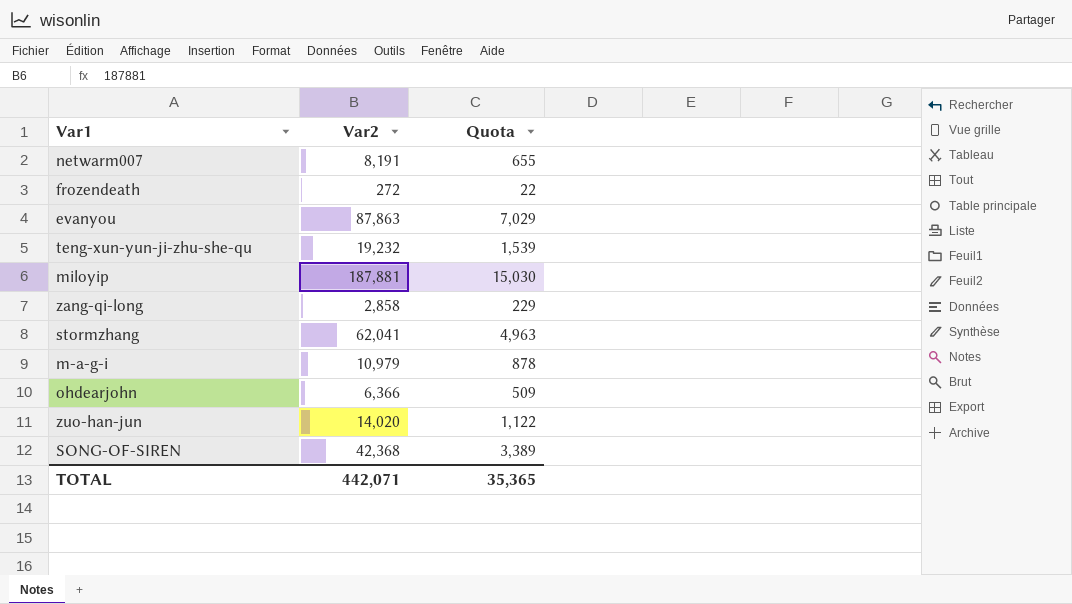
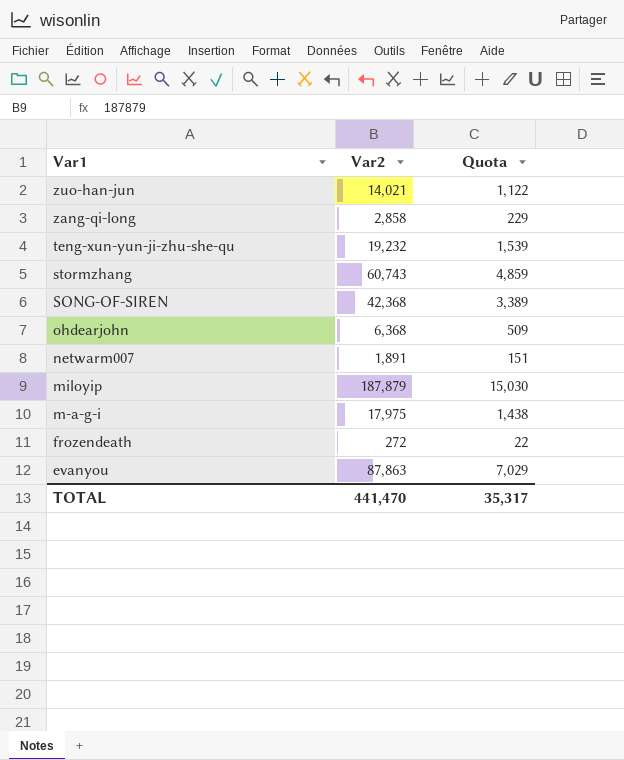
row order: none -> Var1 descending
zuo-han-jun | Var2: 14,020 -> 14,021
stormzhang | Var2: 62,041 -> 60,743
stormzhang | Quota: 4,963 -> 4,859
ohdearjohn | Var2: 6,366 -> 6,368
netwarm007 | Var2: 8,191 -> 1,891
netwarm007 | Quota: 655 -> 151
miloyip | Var2: 187,881 -> 187,879
m-a-g-i | Var2: 10,979 -> 17,975
m-a-g-i | Quota: 878 -> 1,438
TOTAL | Var2: 442,071 -> 441,470
TOTAL | Quota: 35,365 -> 35,317

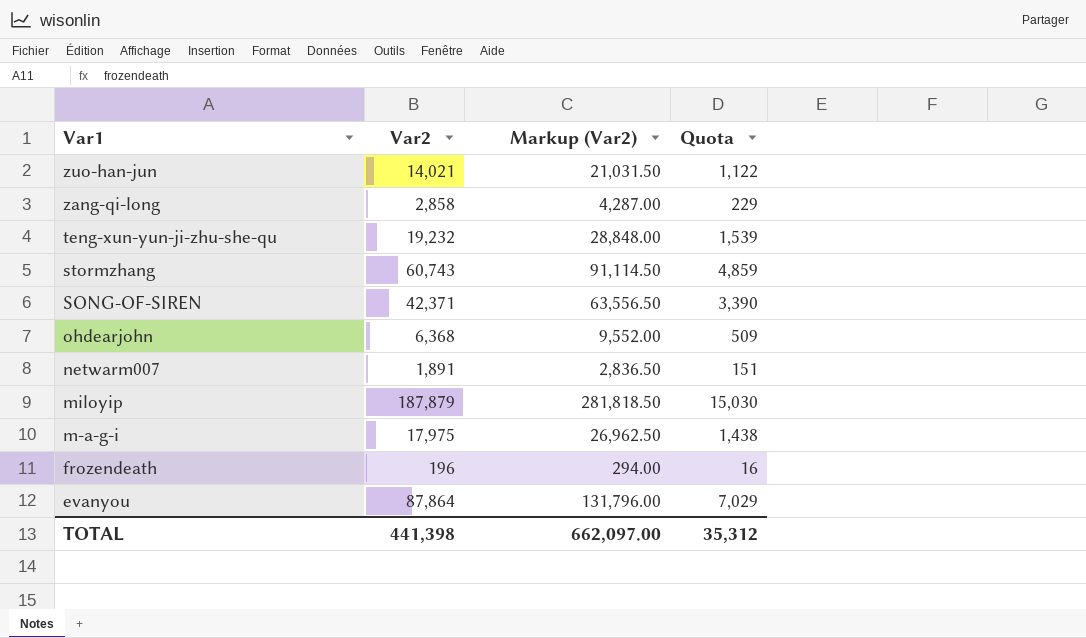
column Markup (Var2) | formula: none -> [Var2] * 1.5
SONG-OF-SIREN | Var2: 42,368 -> 42,371
SONG-OF-SIREN | Quota: 3,389 -> 3,390
frozendeath | Var2: 272 -> 196
frozendeath | Quota: 22 -> 16
evanyou | Var2: 87,863 -> 87,864
TOTAL | Var2: 441,470 -> 441,398
TOTAL | Quota: 35,317 -> 35,312

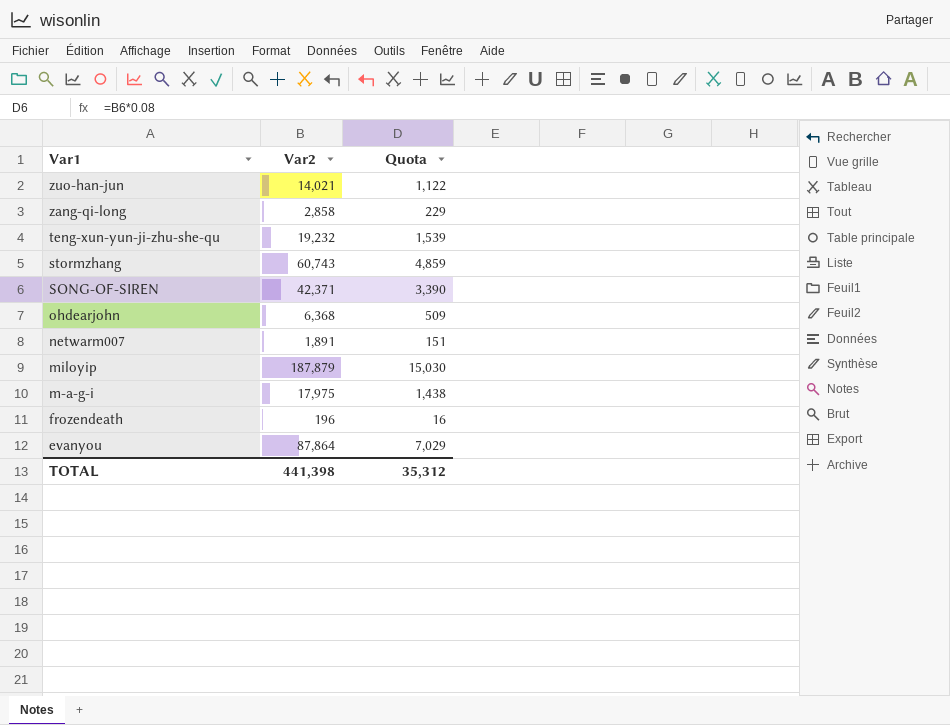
column Markup (Var2) | formula: [Var2] * 1.5 -> none

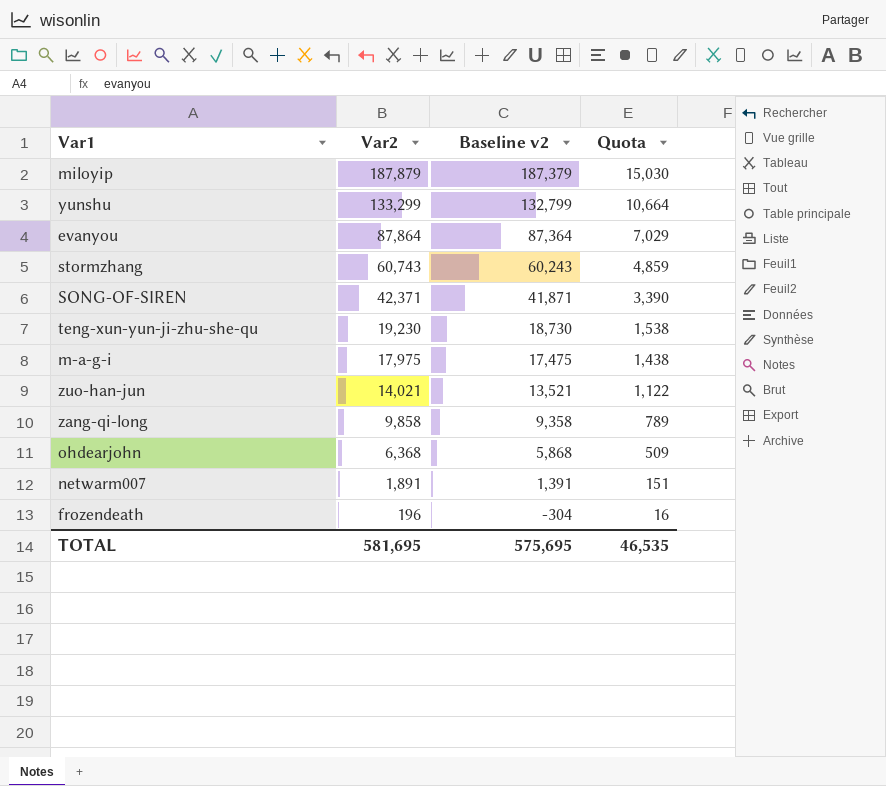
row order: Var1 descending -> Var2 descending
column Baseline v2 | formula: none -> [Var2] - 500
row yunshu: none -> 133,299 | 132,799 | 10,664
teng-xun-yun-ji-zhu-she-qu | Var2: 19,232 -> 19,230
teng-xun-yun-ji-zhu-she-qu | Quota: 1,539 -> 1,538
zang-qi-long | Var2: 2,858 -> 9,858
zang-qi-long | Quota: 229 -> 789
TOTAL | Var2: 441,398 -> 581,695
TOTAL | Quota: 35,312 -> 46,535

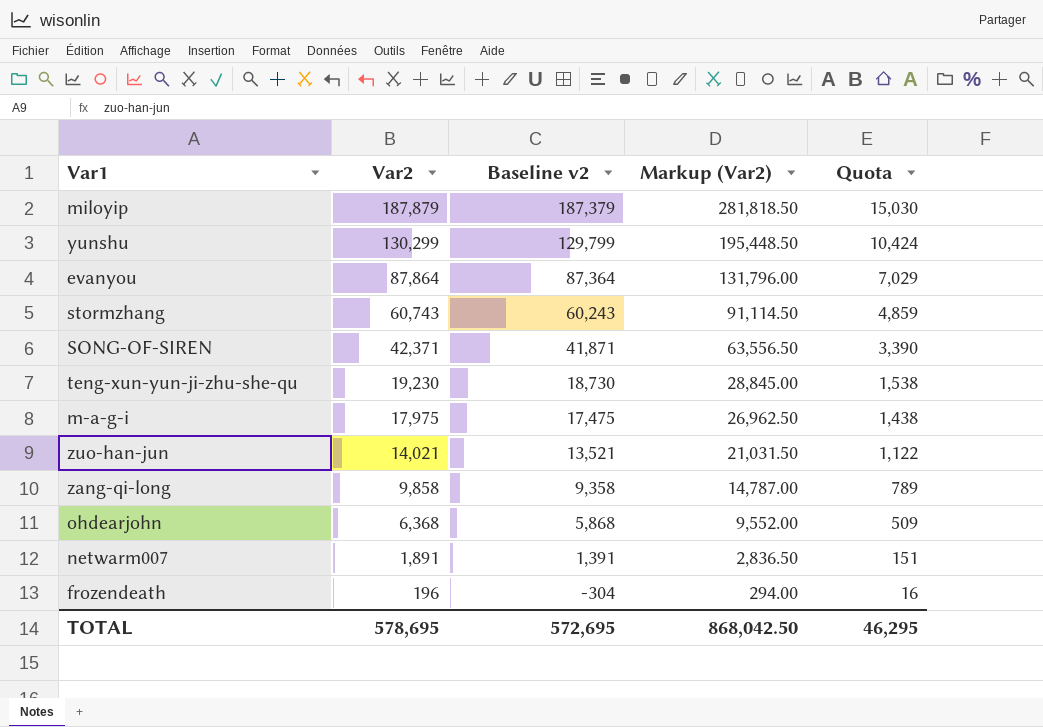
column Markup (Var2) | formula: none -> [Var2] * 1.5
yunshu | Var2: 133,299 -> 130,299
yunshu | Baseline v2: 132,799 -> 129,799
yunshu | Quota: 10,664 -> 10,424
TOTAL | Var2: 581,695 -> 578,695
TOTAL | Baseline v2: 575,695 -> 572,695
TOTAL | Quota: 46,535 -> 46,295

